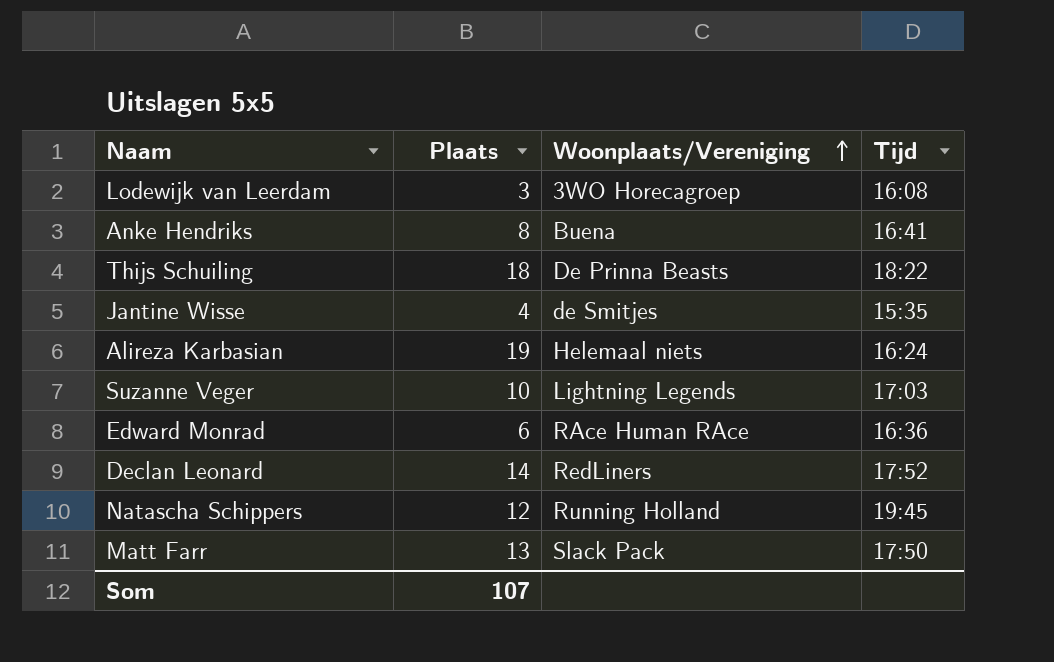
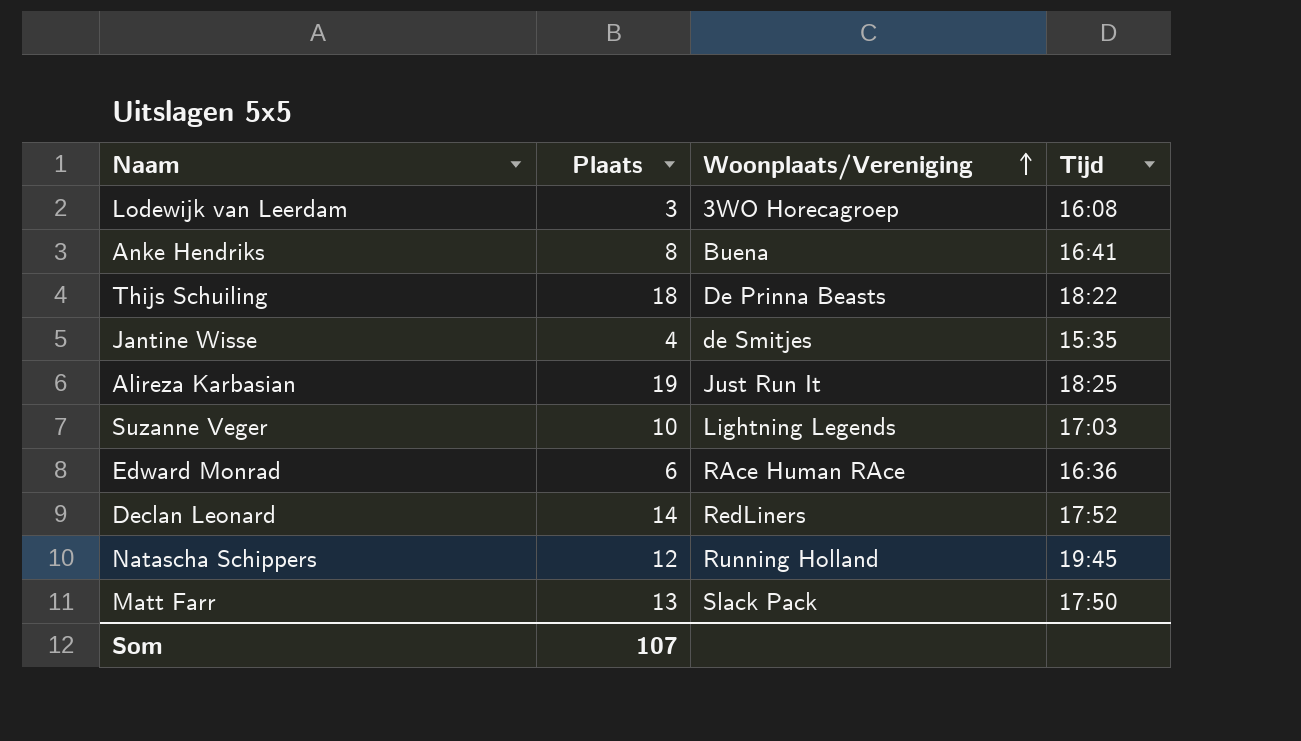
Alireza Karbasian | Woonplaats/Vereniging: Helemaal niets -> Just Run It
Alireza Karbasian | Tijd: 16:24 -> 18:25

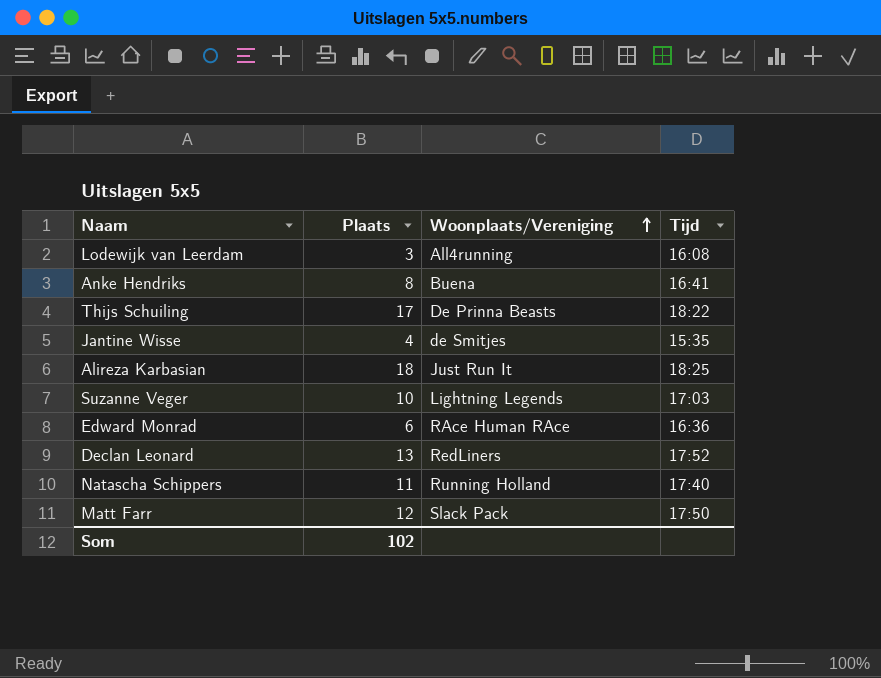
Lodewijk van Leerdam | Woonplaats/Vereniging: 3WO Horecagroep -> All4running
Thijs Schuiling | Plaats: 18 -> 17
Alireza Karbasian | Plaats: 19 -> 18
Declan Leonard | Plaats: 14 -> 13
Natascha Schippers | Plaats: 12 -> 11
Natascha Schippers | Tijd: 19:45 -> 17:40
Matt Farr | Plaats: 13 -> 12
Som | Plaats: 107 -> 102

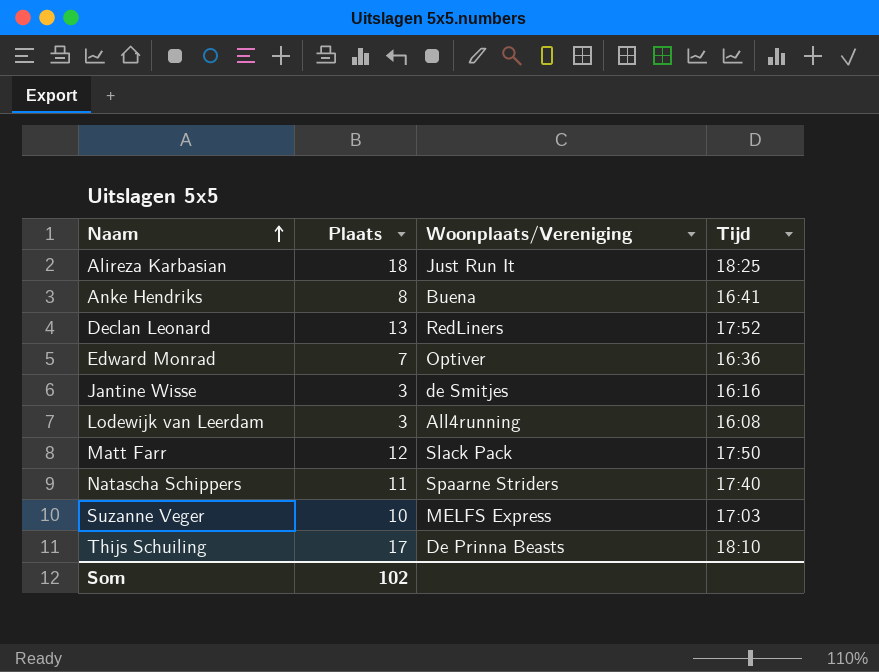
row order: Woonplaats/Vereniging ascending -> Naam ascending
Edward Monrad | Plaats: 6 -> 7
Edward Monrad | Woonplaats/Vereniging: RAce Human RAce -> Optiver
Jantine Wisse | Plaats: 4 -> 3
Jantine Wisse | Tijd: 15:35 -> 16:16
Natascha Schippers | Woonplaats/Vereniging: Running Holland -> Spaarne Striders
Suzanne Veger | Woonplaats/Vereniging: Lightning Legends -> MELFS Express
Thijs Schuiling | Tijd: 18:22 -> 18:10

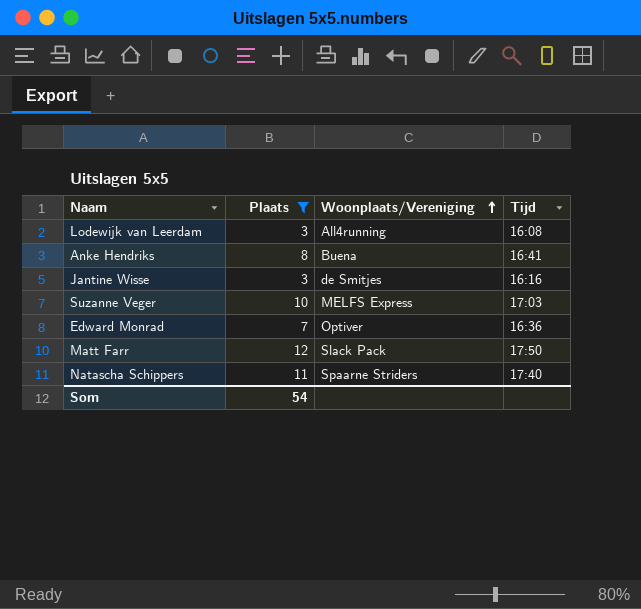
filter: none -> Plaats <= 12
row order: Naam ascending -> Woonplaats/Vereniging ascending
Som | Plaats: 102 -> 54

